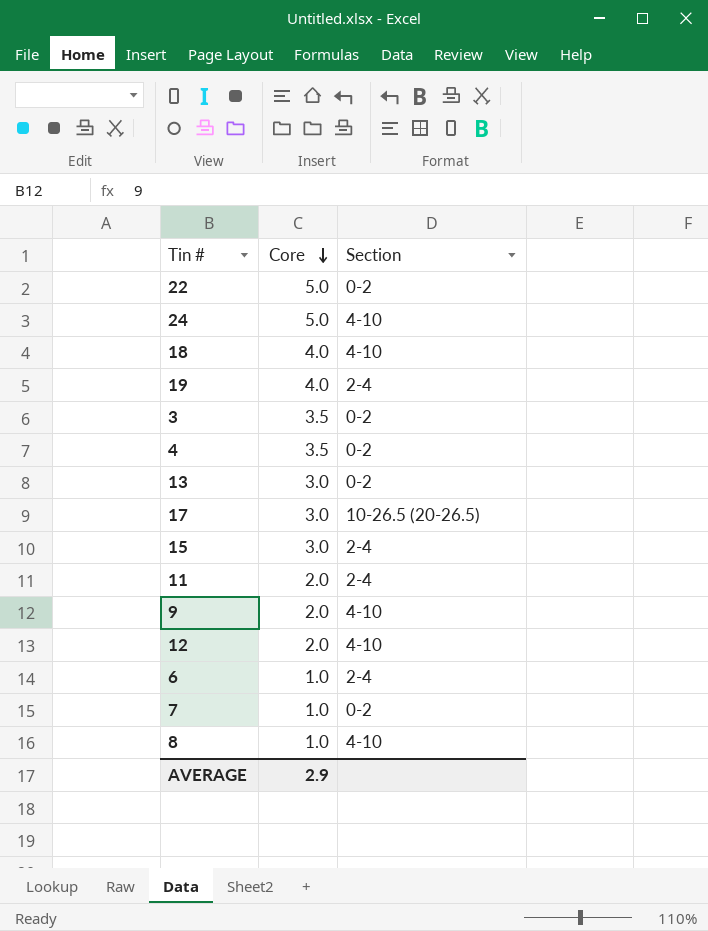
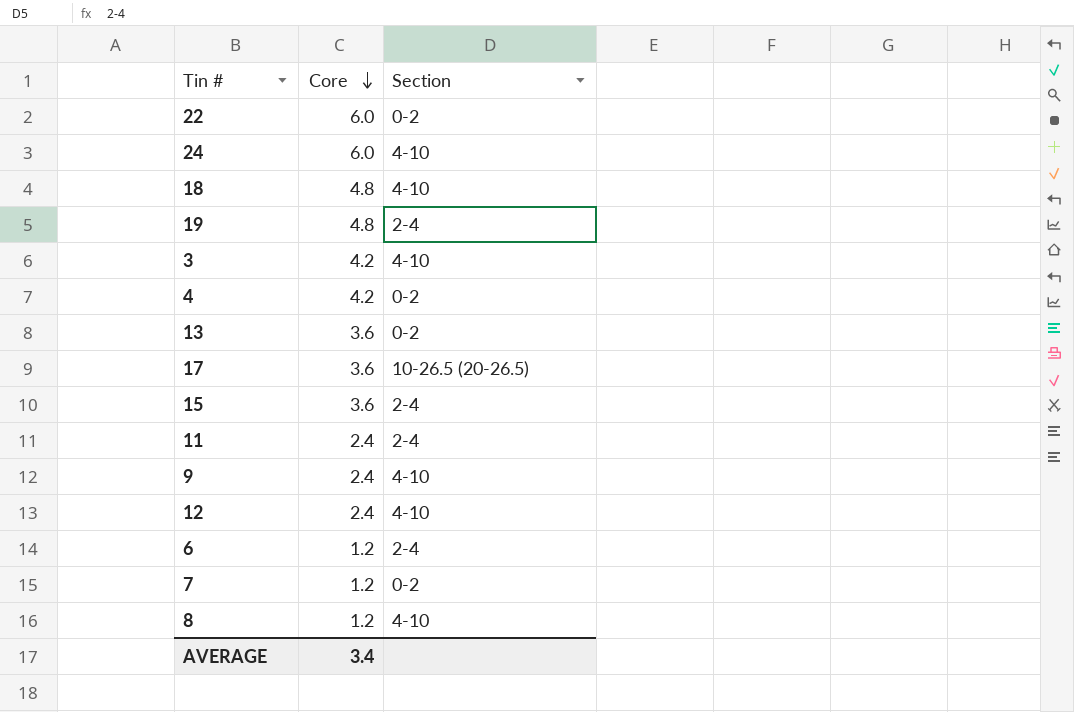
22 | Core: 5.0 -> 6.0
24 | Core: 5.0 -> 6.0
18 | Core: 4.0 -> 4.8
19 | Core: 4.0 -> 4.8
3 | Core: 3.5 -> 4.2
3 | Section: 0-2 -> 4-10
4 | Core: 3.5 -> 4.2
13 | Core: 3.0 -> 3.6
17 | Core: 3.0 -> 3.6
15 | Core: 3.0 -> 3.6
11 | Core: 2.0 -> 2.4
9 | Core: 2.0 -> 2.4
12 | Core: 2.0 -> 2.4
6 | Core: 1.0 -> 1.2
7 | Core: 1.0 -> 1.2
8 | Core: 1.0 -> 1.2
AVERAGE | Core: 2.9 -> 3.4

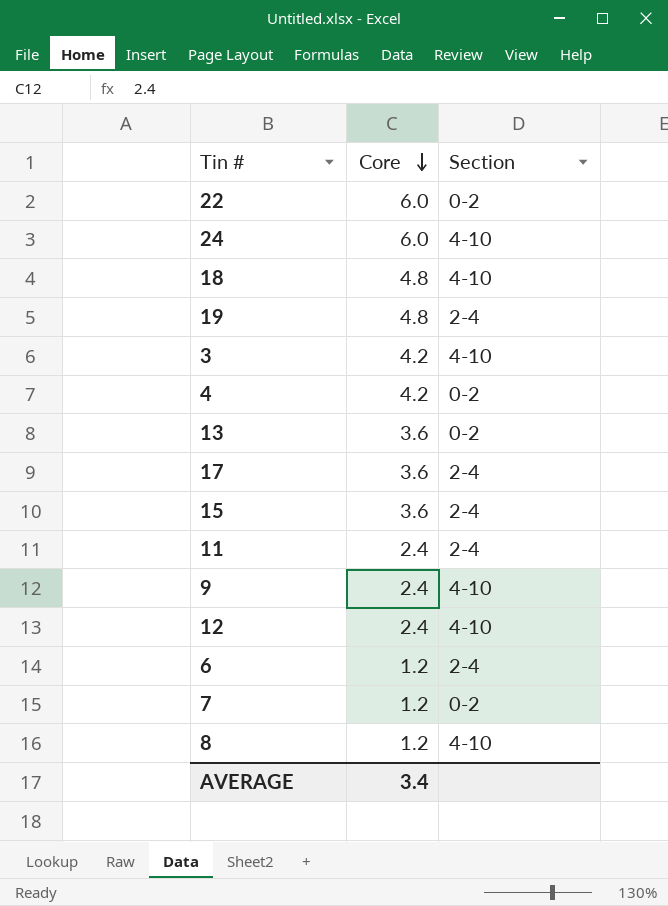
17 | Section: 10-26.5 (20-26.5) -> 2-4

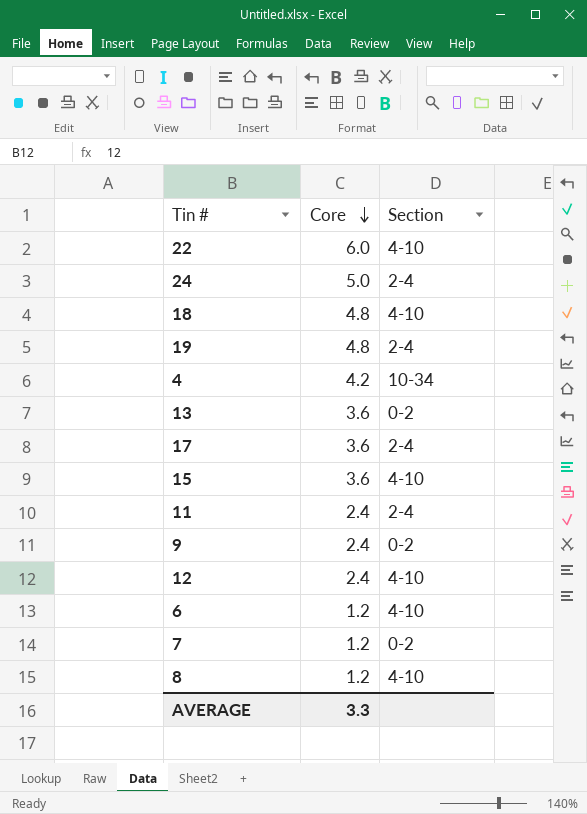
row 3: 4.2 | 4-10 -> none
22 | Section: 0-2 -> 4-10
24 | Core: 6.0 -> 5.0
24 | Section: 4-10 -> 2-4
4 | Section: 0-2 -> 10-34
15 | Section: 2-4 -> 4-10
9 | Section: 4-10 -> 0-2
6 | Section: 2-4 -> 4-10
AVERAGE | Core: 3.4 -> 3.3

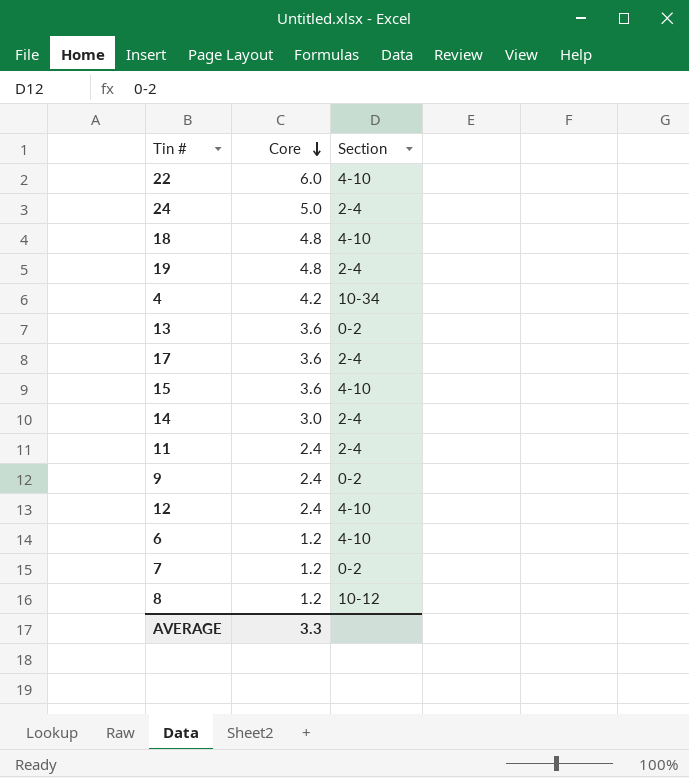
row 14: none -> 3.0 | 2-4
8 | Section: 4-10 -> 10-12

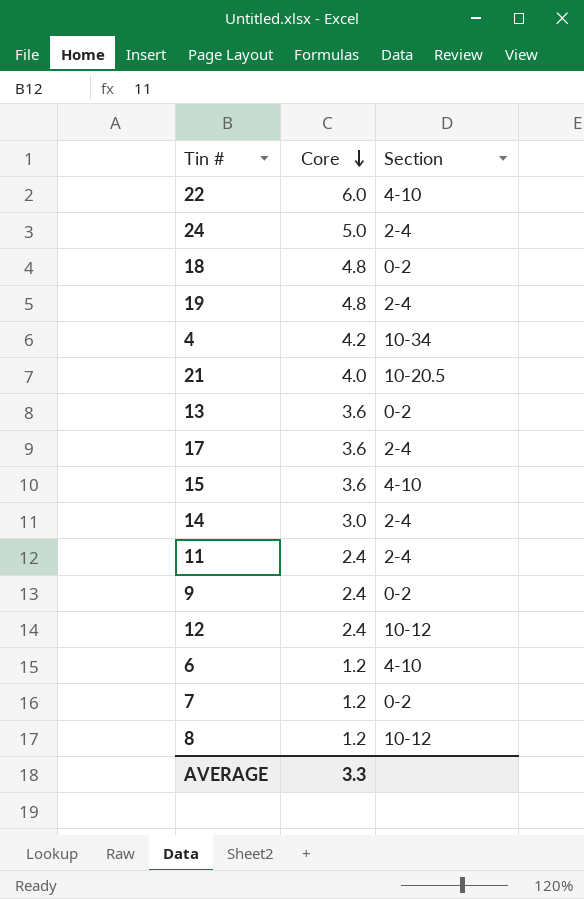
18 | Section: 4-10 -> 0-2
row 21: none -> 4.0 | 10-20.5
12 | Section: 4-10 -> 10-12

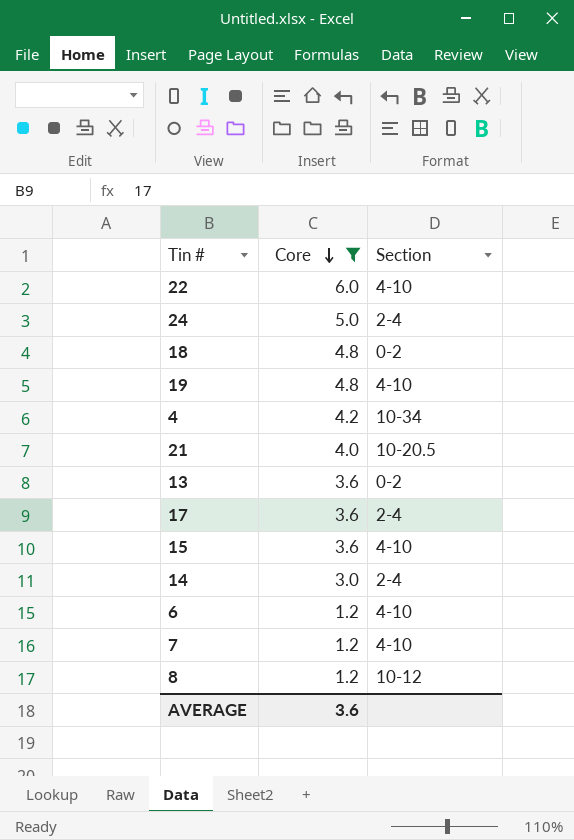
filter: none -> Core != 2.4
19 | Section: 2-4 -> 4-10
7 | Section: 0-2 -> 4-10
AVERAGE | Core: 3.3 -> 3.6

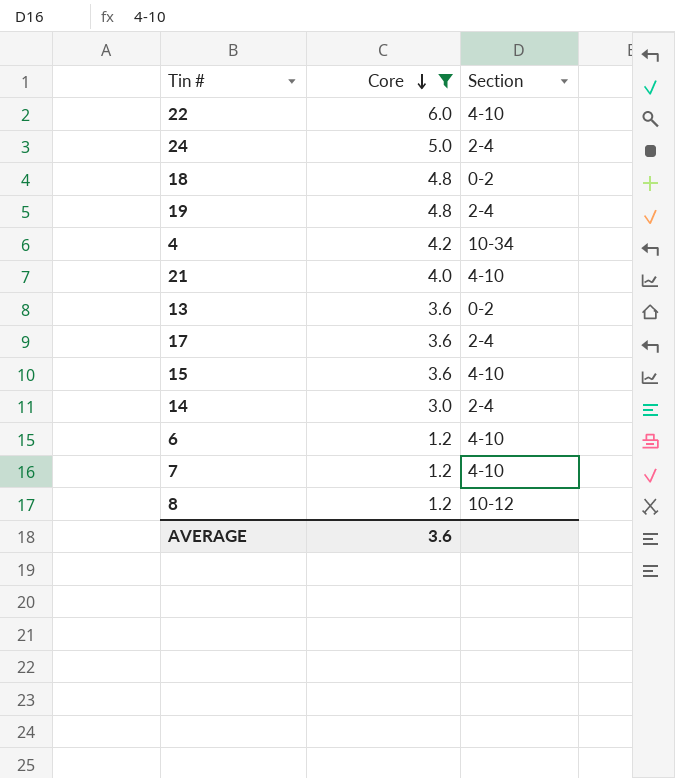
19 | Section: 4-10 -> 2-4
21 | Section: 10-20.5 -> 4-10

